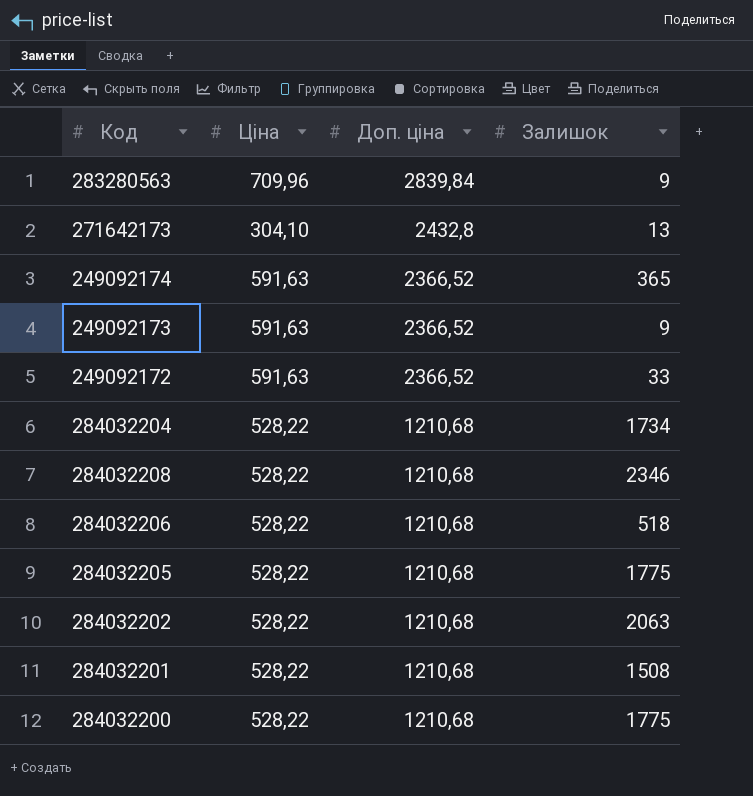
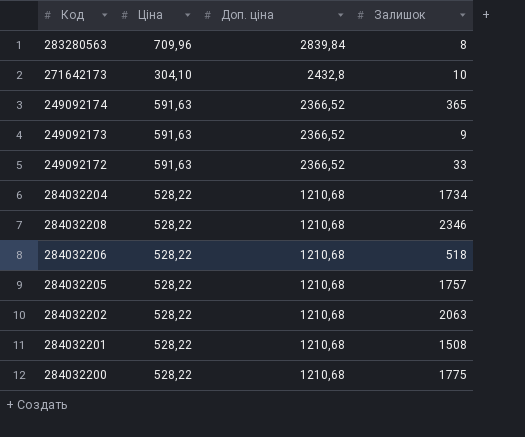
283280563 | Залишок: 9 -> 8
271642173 | Залишок: 13 -> 10
284032205 | Залишок: 1775 -> 1757

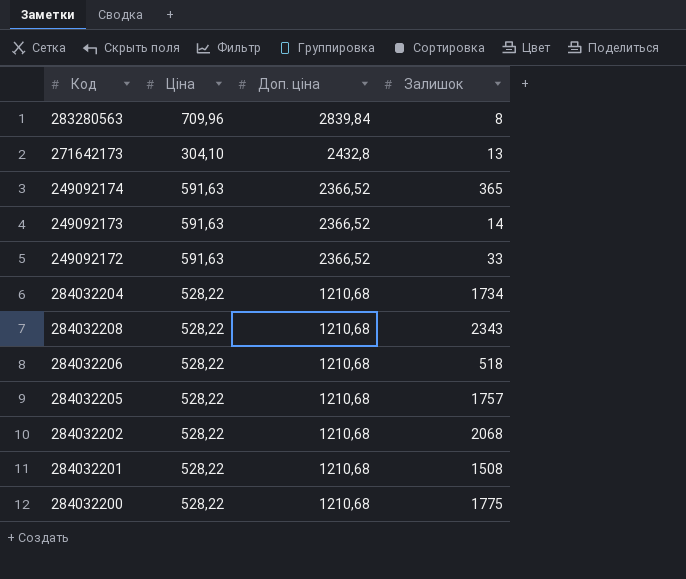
271642173 | Залишок: 10 -> 13
249092173 | Залишок: 9 -> 14
284032208 | Залишок: 2346 -> 2343
284032202 | Залишок: 2063 -> 2068

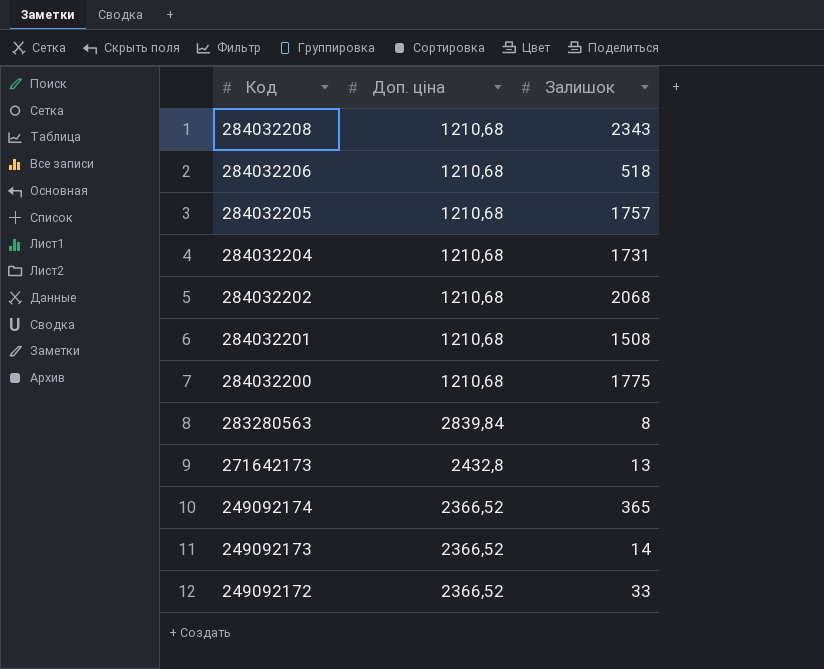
row order: Доп. ціна descending -> Код descending
column Ціна | position: 2 -> none
284032204 | Залишок: 1734 -> 1731

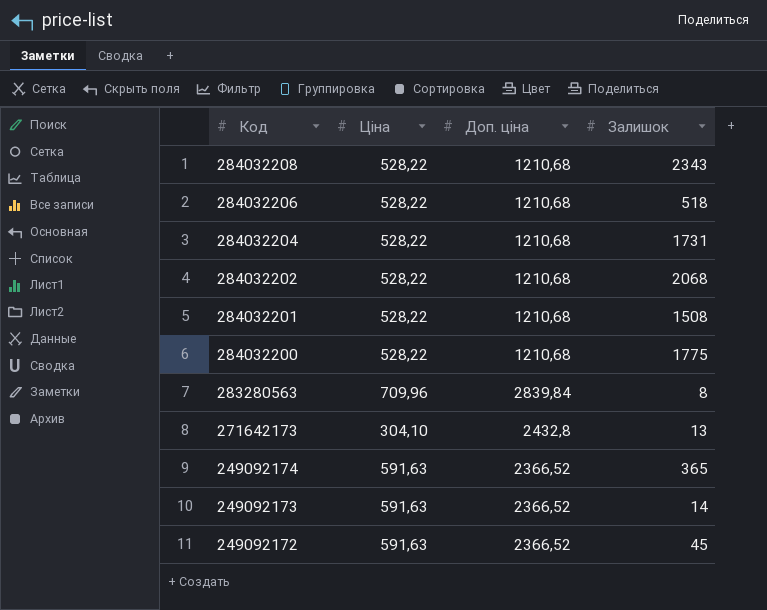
column Ціна | position: none -> 2
row 284032205: 1210,68 | 1757 -> none
249092172 | Залишок: 33 -> 45

